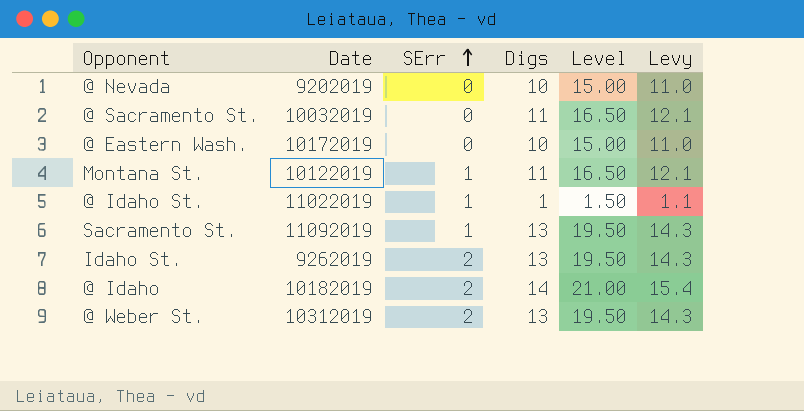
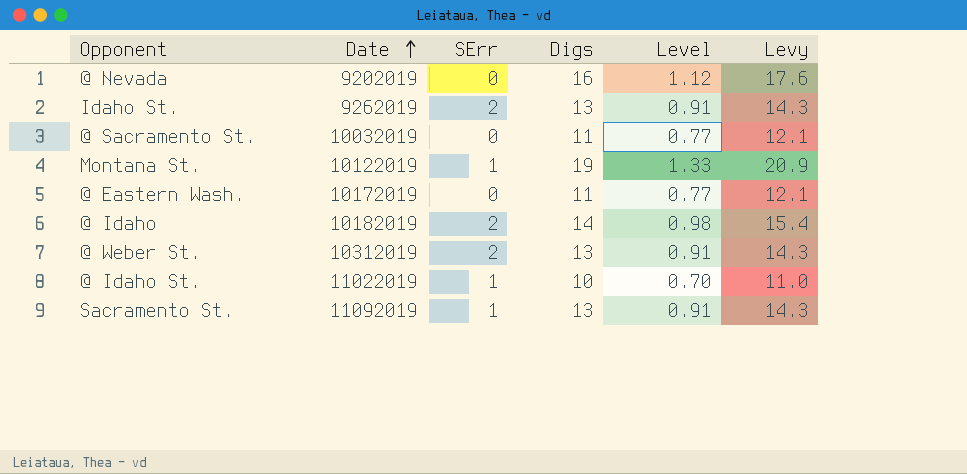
row order: SErr ascending -> Date ascending
column Level | formula: [Digs] * 1.5 -> [Digs] * 0.07
@ Nevada | Digs: 10 -> 16
@ Nevada | Levy: 11.0 -> 17.6
Montana St. | Digs: 11 -> 19
Montana St. | Levy: 12.1 -> 20.9
@ Eastern Wash. | Digs: 10 -> 11
@ Eastern Wash. | Levy: 11.0 -> 12.1
@ Idaho St. | Digs: 1 -> 10
@ Idaho St. | Levy: 1.1 -> 11.0

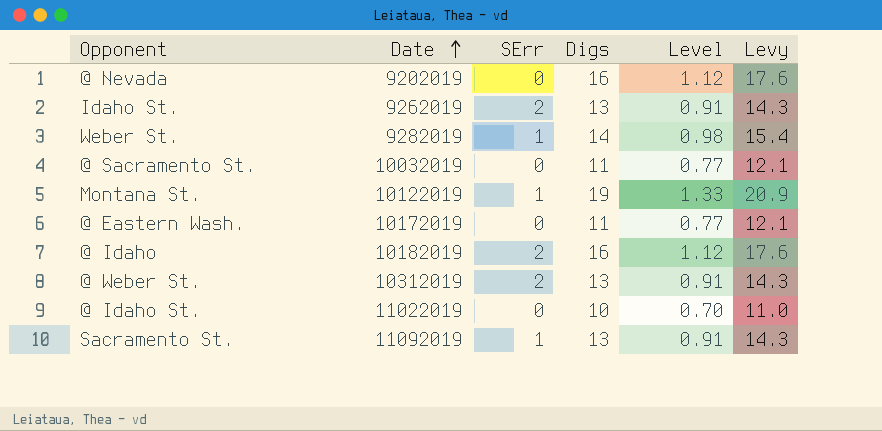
row Weber St.: none -> 9282019 | 1 | 14 | 0.98 | 15.4
@ Idaho | Digs: 14 -> 16
@ Idaho | Level: 0.98 -> 1.12
@ Idaho | Levy: 15.4 -> 17.6
@ Idaho St. | SErr: 1 -> 0

